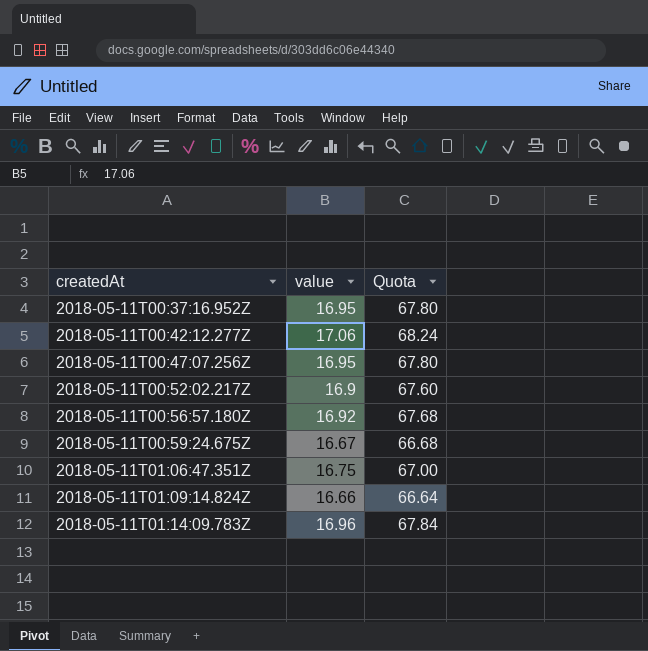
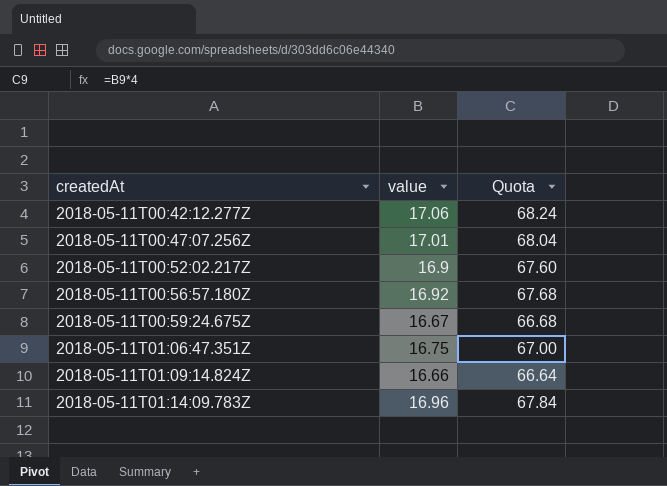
row 2018-05-11T00:37:16.952Z: 16.95 | 67.80 -> none
2018-05-11T00:47:07.256Z | value: 16.95 -> 17.01
2018-05-11T00:47:07.256Z | Quota: 67.80 -> 68.04

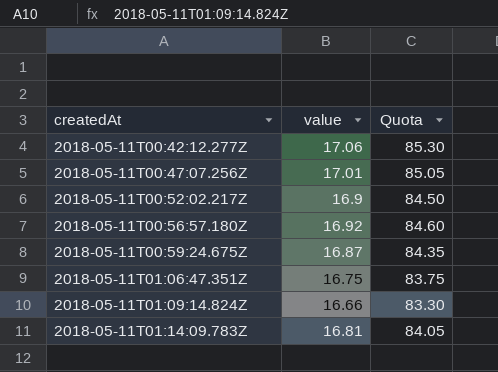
column Quota | formula: [value] * 4 -> [value] * 5
2018-05-11T00:59:24.675Z | value: 16.67 -> 16.87
2018-05-11T01:14:09.783Z | value: 16.96 -> 16.81

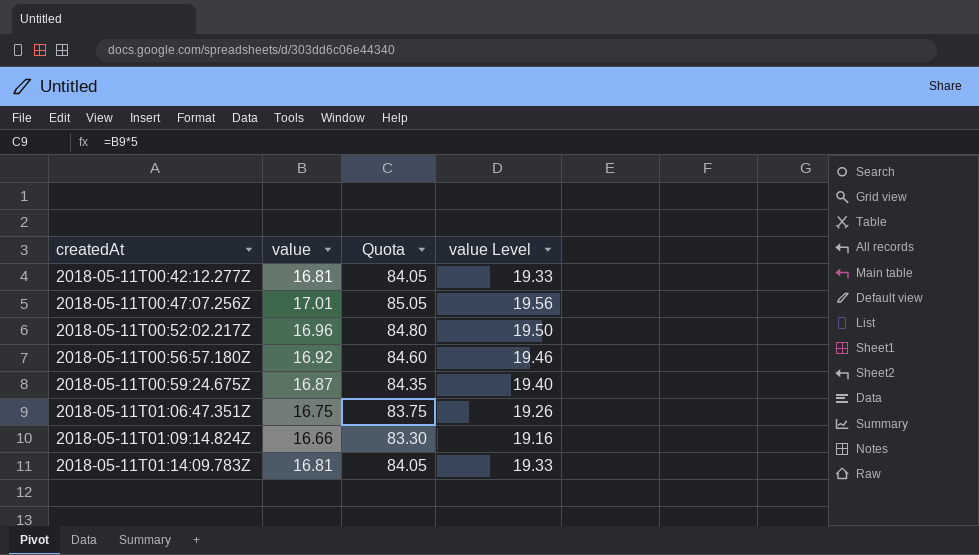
column value Level | formula: none -> [value] * 1.15
2018-05-11T00:42:12.277Z | value: 17.06 -> 16.81
2018-05-11T00:42:12.277Z | Quota: 85.30 -> 84.05
2018-05-11T00:52:02.217Z | value: 16.9 -> 16.96
2018-05-11T00:52:02.217Z | Quota: 84.50 -> 84.80

